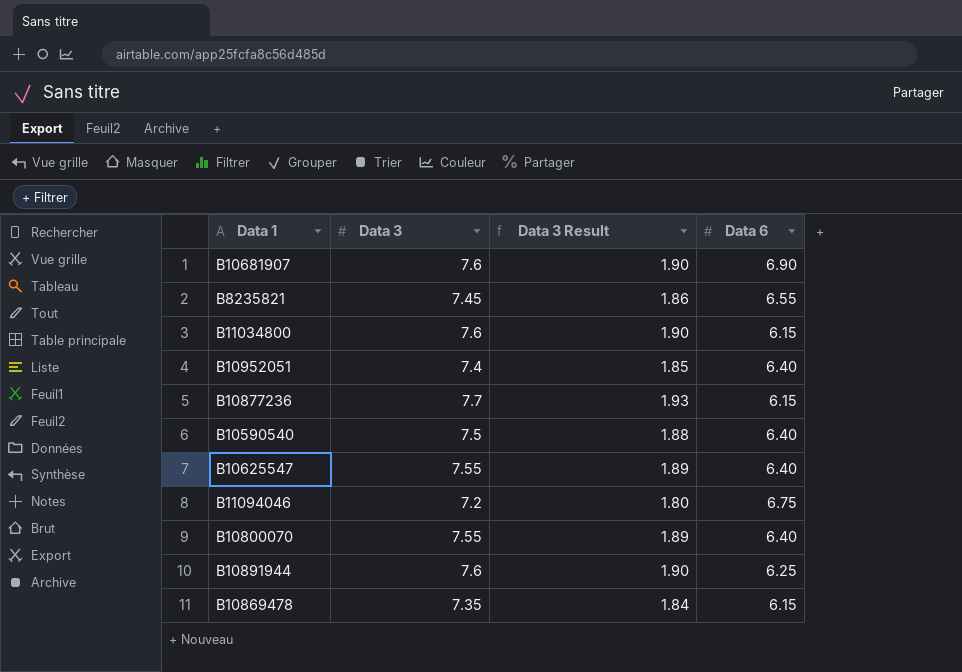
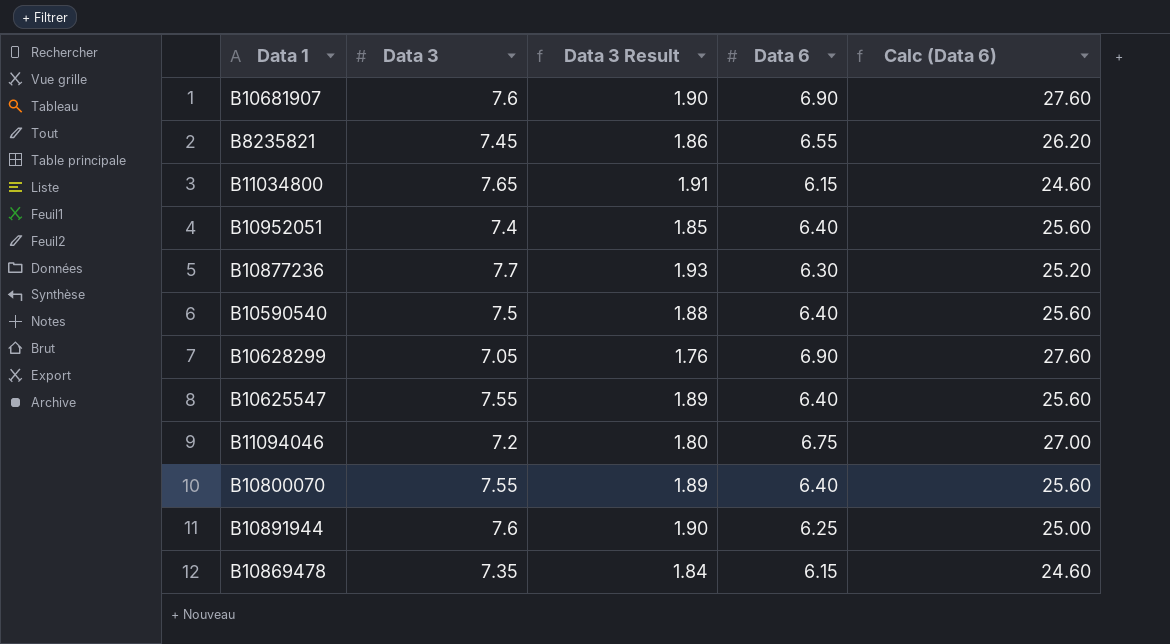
column Calc (Data 6) | formula: none -> [Data 6] * 4
B11034800 | Data 3: 7.6 -> 7.65
B11034800 | Data 3 Result: 1.90 -> 1.91
B10877236 | Data 6: 6.15 -> 6.30
row B10628299: none -> 7.05 | 1.76 | 6.90 | 27.60

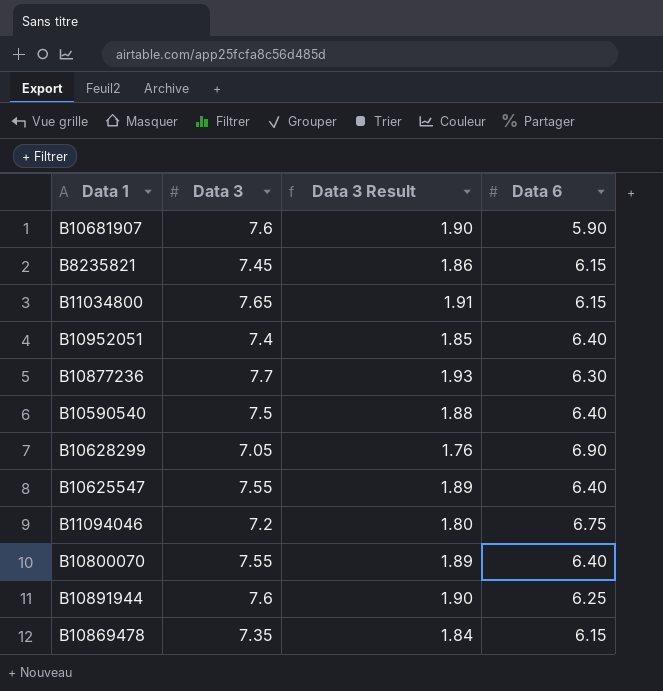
column Calc (Data 6) | formula: [Data 6] * 4 -> none
B10681907 | Data 6: 6.90 -> 5.90
B8235821 | Data 6: 6.55 -> 6.15

